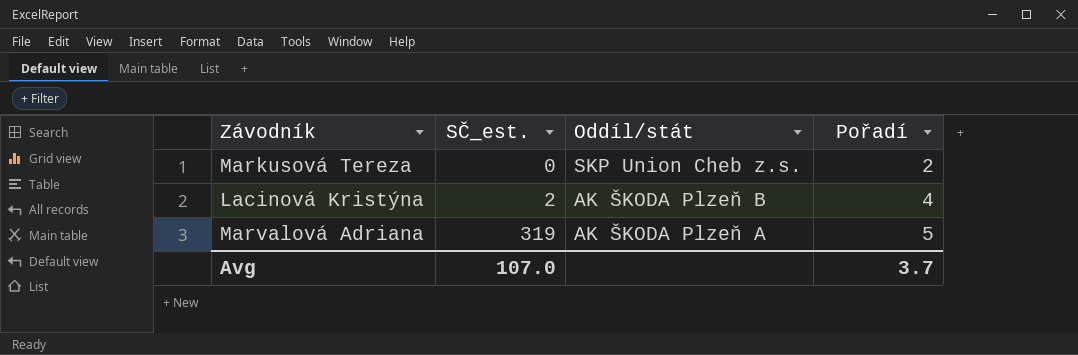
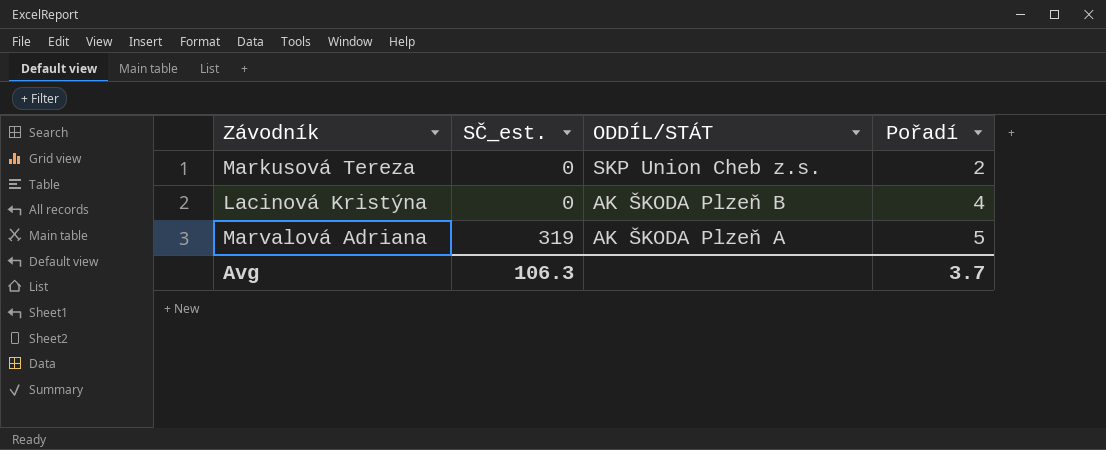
column name: Oddíl/stát -> ODDÍL/STÁT
Lacinová Kristýna | SČ_est.: 2 -> 0
Avg | SČ_est.: 107.0 -> 106.3

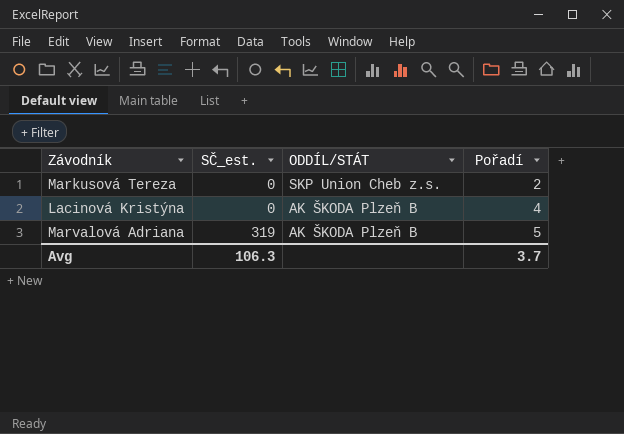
Marvalová Adriana | ODDÍL/STÁT: AK ŠKODA Plzeň A -> AK ŠKODA Plzeň B

